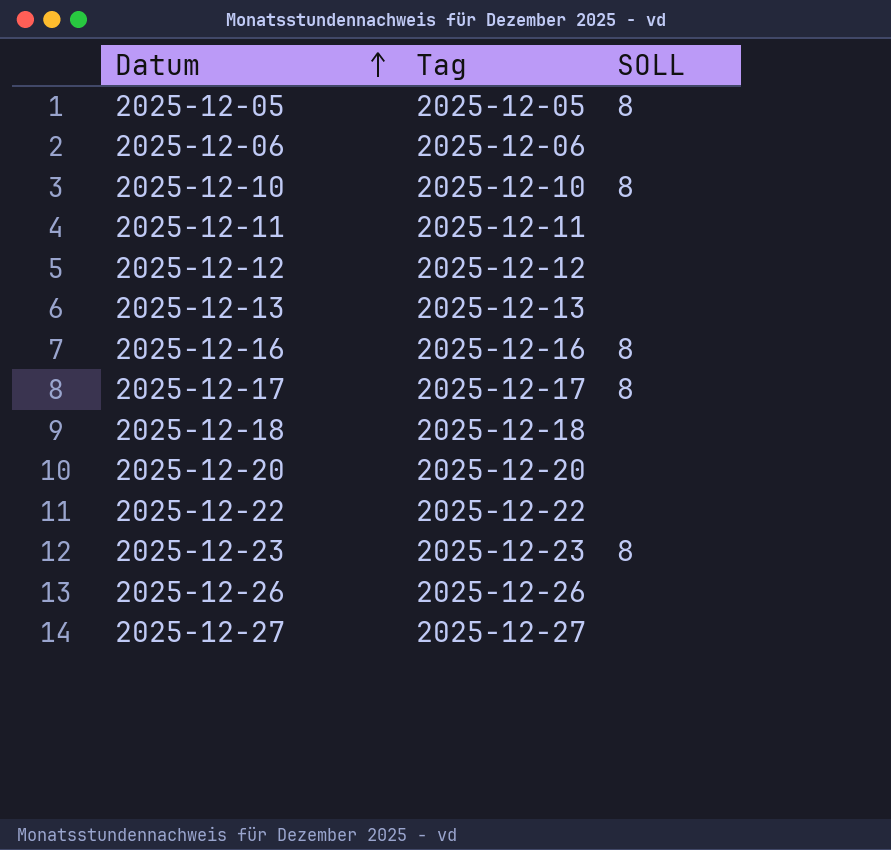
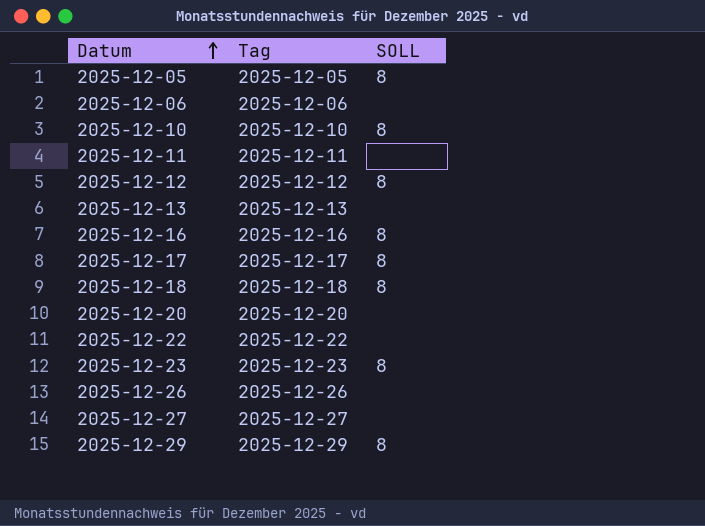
2025-12-12 | SOLL: none -> 8
2025-12-18 | SOLL: none -> 8
row 2025-12-29: none -> 2025-12-29 | 8

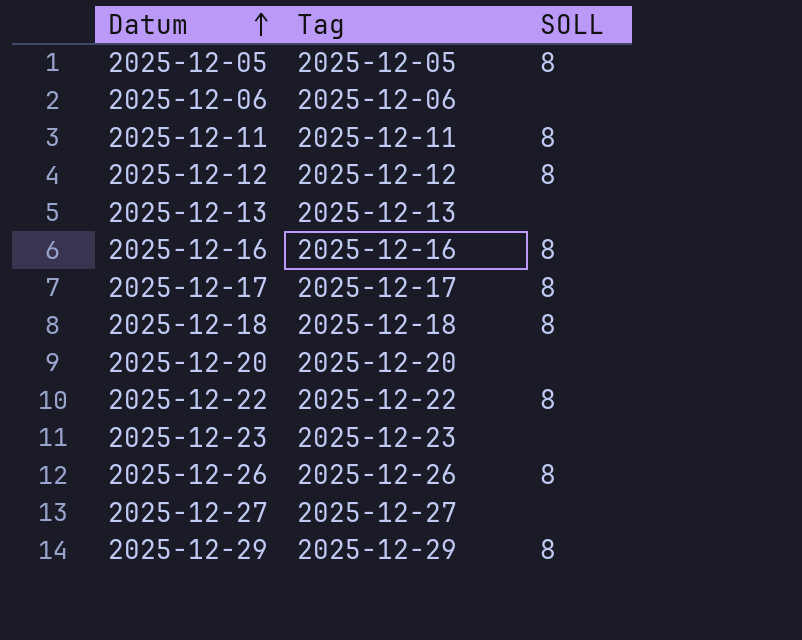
row 2025-12-10: 2025-12-10 | 8 -> none
2025-12-11 | SOLL: none -> 8
2025-12-22 | SOLL: none -> 8
2025-12-23 | SOLL: 8 -> none
2025-12-26 | SOLL: none -> 8

